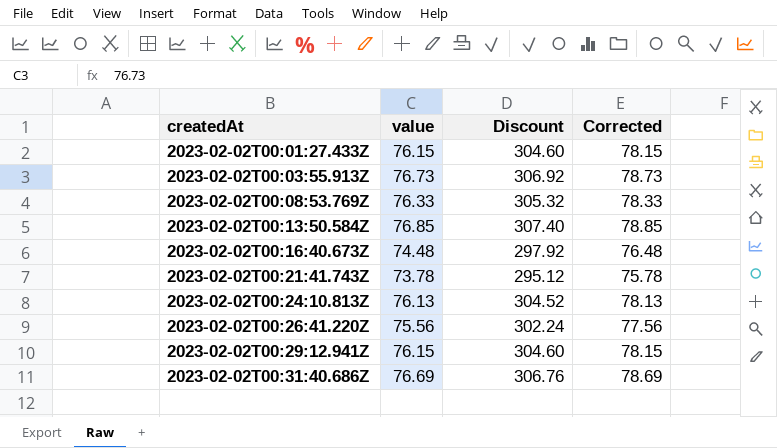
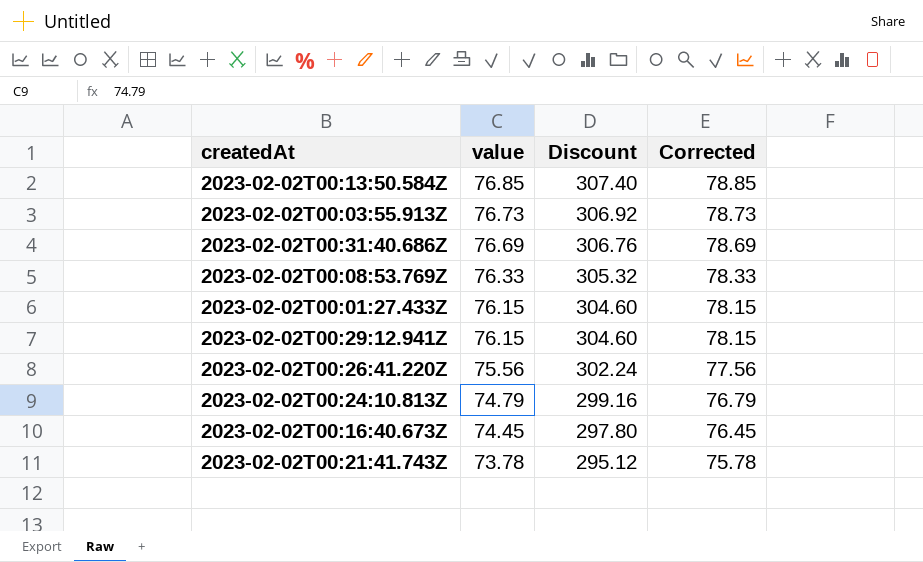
row order: createdAt ascending -> value descending
2023-02-02T00:24:10.813Z | value: 76.13 -> 74.79
2023-02-02T00:24:10.813Z | Discount: 304.52 -> 299.16
2023-02-02T00:24:10.813Z | Corrected: 78.13 -> 76.79
2023-02-02T00:16:40.673Z | value: 74.48 -> 74.45
2023-02-02T00:16:40.673Z | Discount: 297.92 -> 297.80
2023-02-02T00:16:40.673Z | Corrected: 76.48 -> 76.45

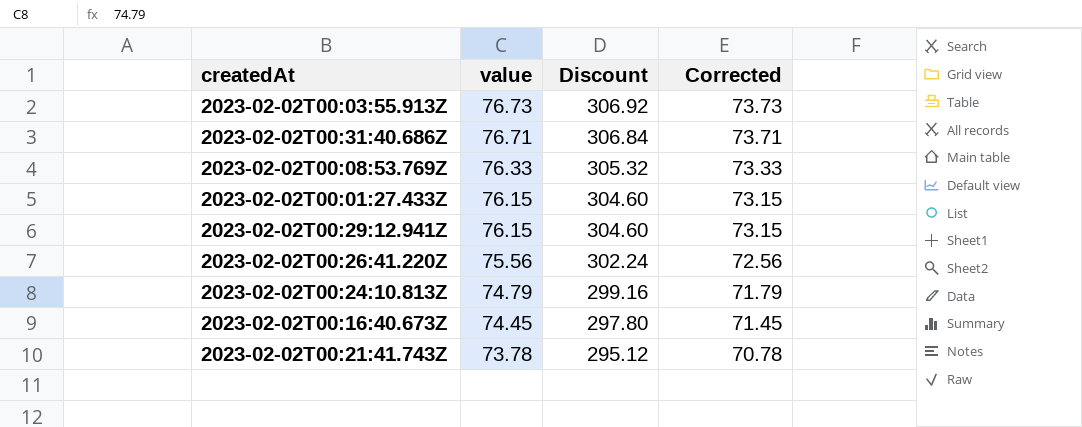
column Corrected | formula: [value] + 2 -> [value] - 3
row 2023-02-02T00:13:50.584Z: 76.85 | 307.40 | 78.85 -> none
2023-02-02T00:31:40.686Z | value: 76.69 -> 76.71
2023-02-02T00:31:40.686Z | Discount: 306.76 -> 306.84

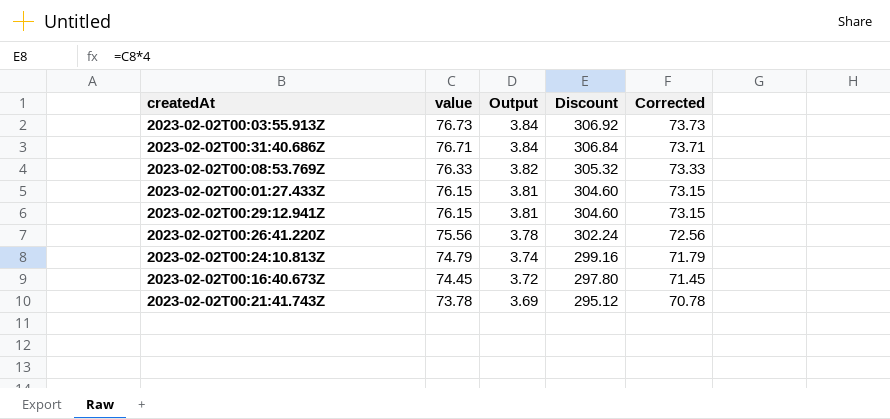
column Output | formula: none -> [value] * 0.05

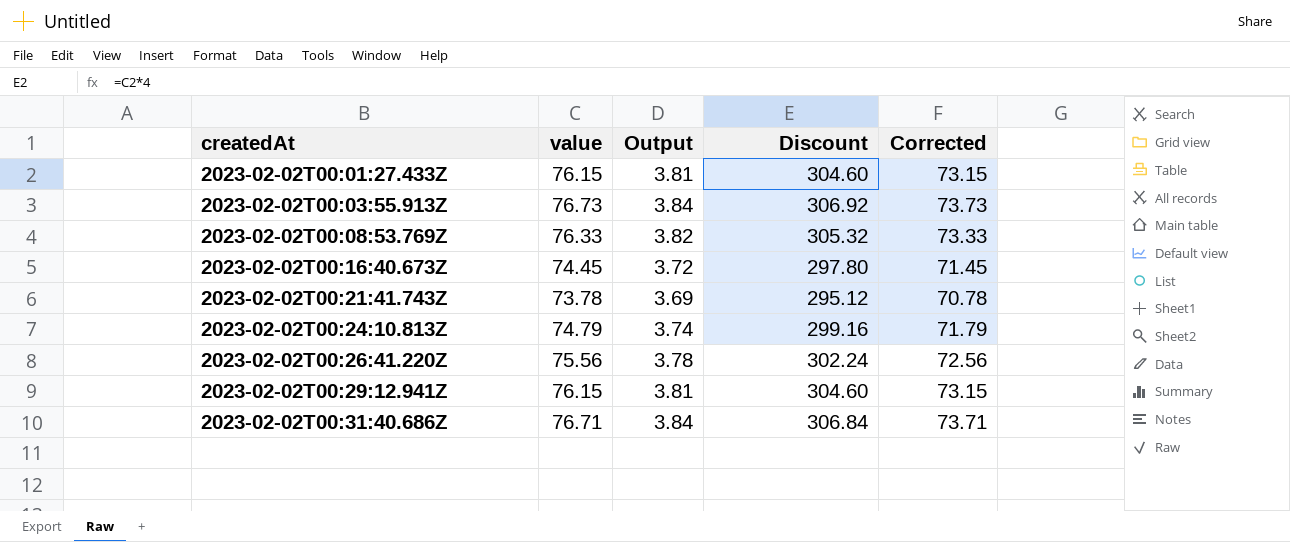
row order: value descending -> createdAt ascending

